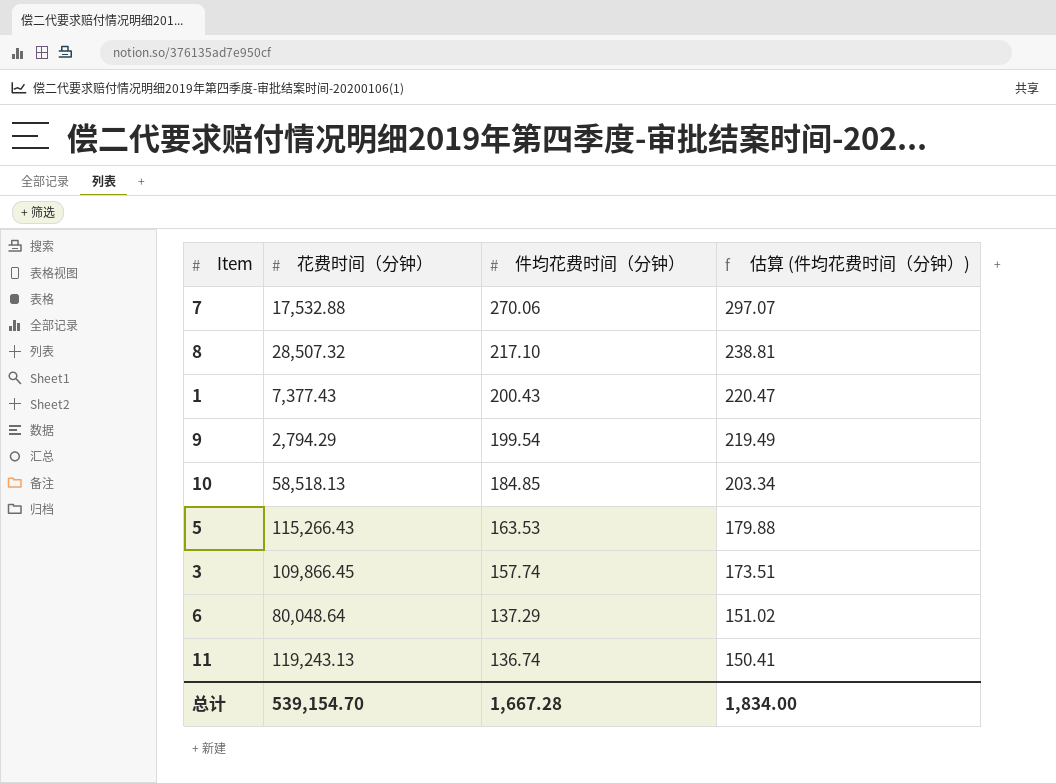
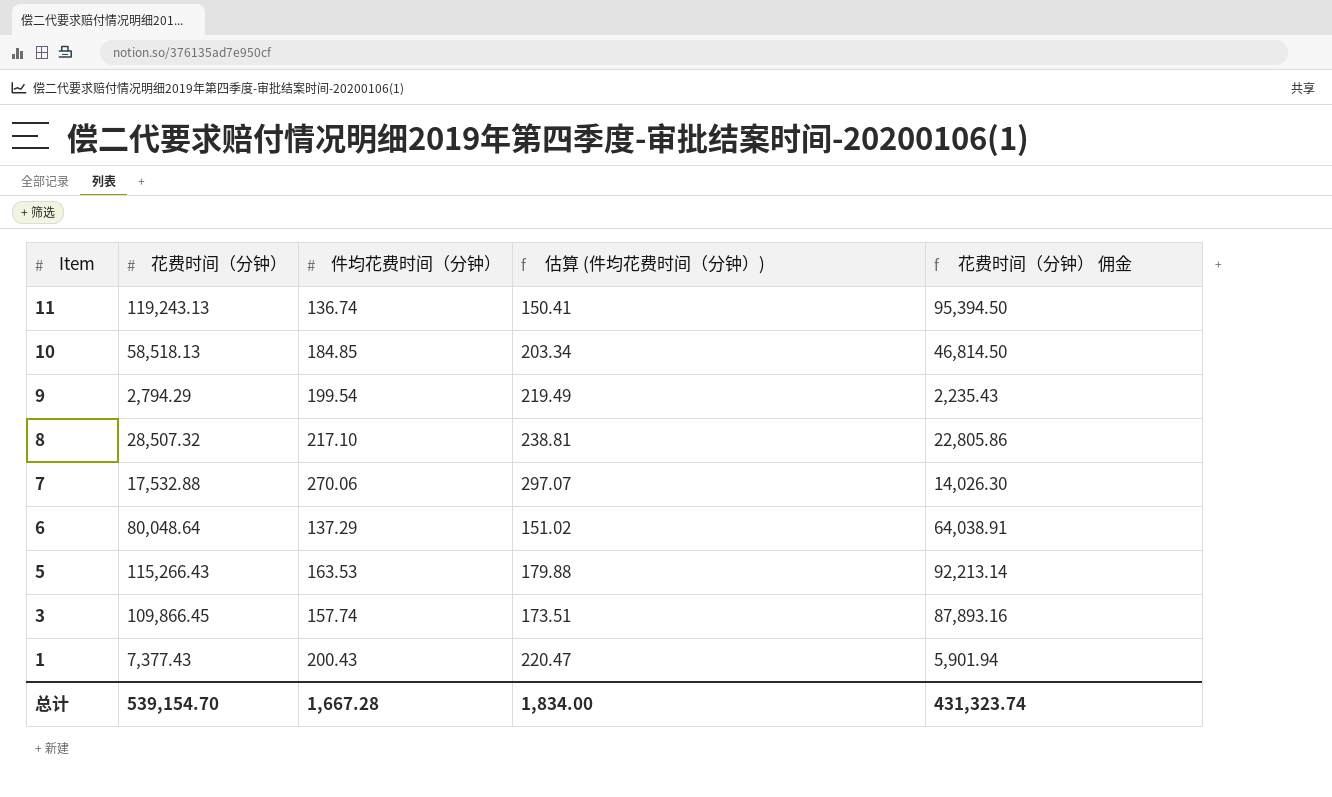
row order: 件均花费时间（分钟） descending -> Item descending
column 花费时间（分钟） 佣金 | formula: none -> [花费时间（分钟）] * 0.8

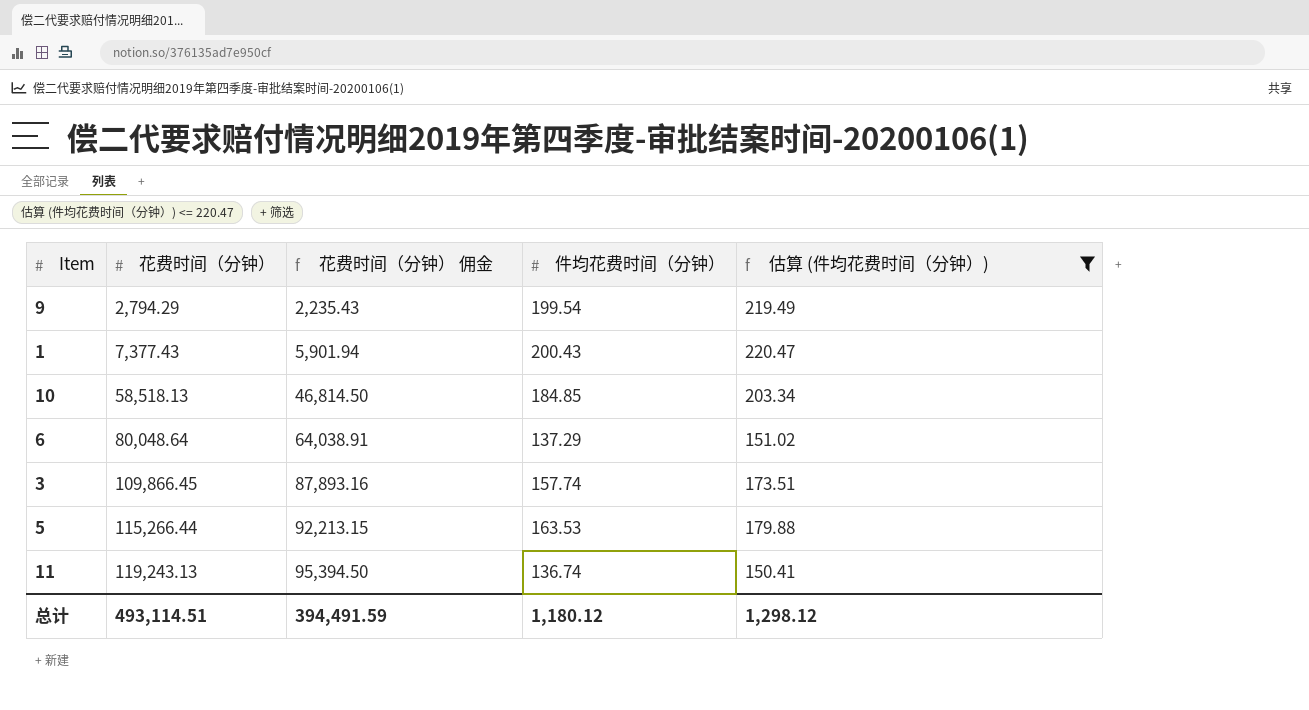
filter: none -> 估算 (件均花费时间（分钟）) <= 220.47
row order: Item descending -> 花费时间（分钟） ascending
column 花费时间（分钟） 佣金 | position: 5 -> 3
5 | 花费时间（分钟）: 115,266.43 -> 115,266.44
5 | 花费时间（分钟） 佣金: 92,213.14 -> 92,213.15
总计 | 花费时间（分钟）: 539,154.70 -> 493,114.51
总计 | 花费时间（分钟） 佣金: 431,323.74 -> 394,491.59
总计 | 件均花费时间（分钟）: 1,667.28 -> 1,180.12
总计 | 估算 (件均花费时间（分钟）): 1,834.00 -> 1,298.12

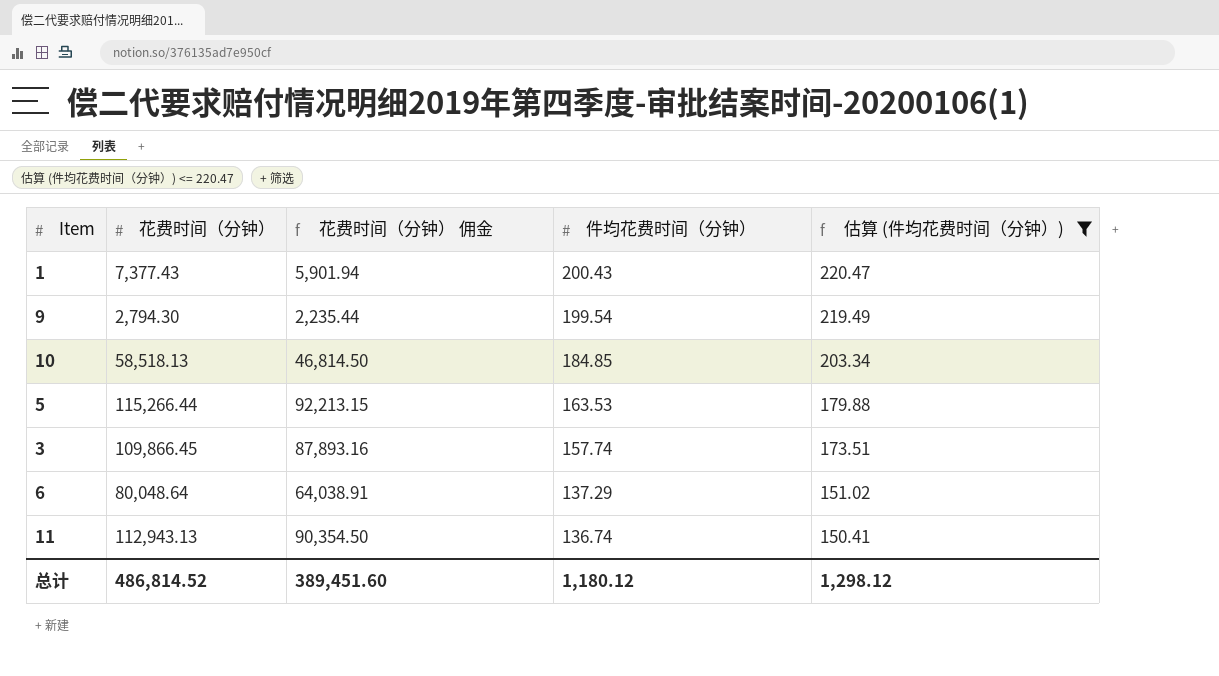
row order: 花费时间（分钟） ascending -> 件均花费时间（分钟） descending
9 | 花费时间（分钟）: 2,794.29 -> 2,794.30
9 | 花费时间（分钟） 佣金: 2,235.43 -> 2,235.44
11 | 花费时间（分钟）: 119,243.13 -> 112,943.13
11 | 花费时间（分钟） 佣金: 95,394.50 -> 90,354.50
总计 | 花费时间（分钟）: 493,114.51 -> 486,814.52
总计 | 花费时间（分钟） 佣金: 394,491.59 -> 389,451.60

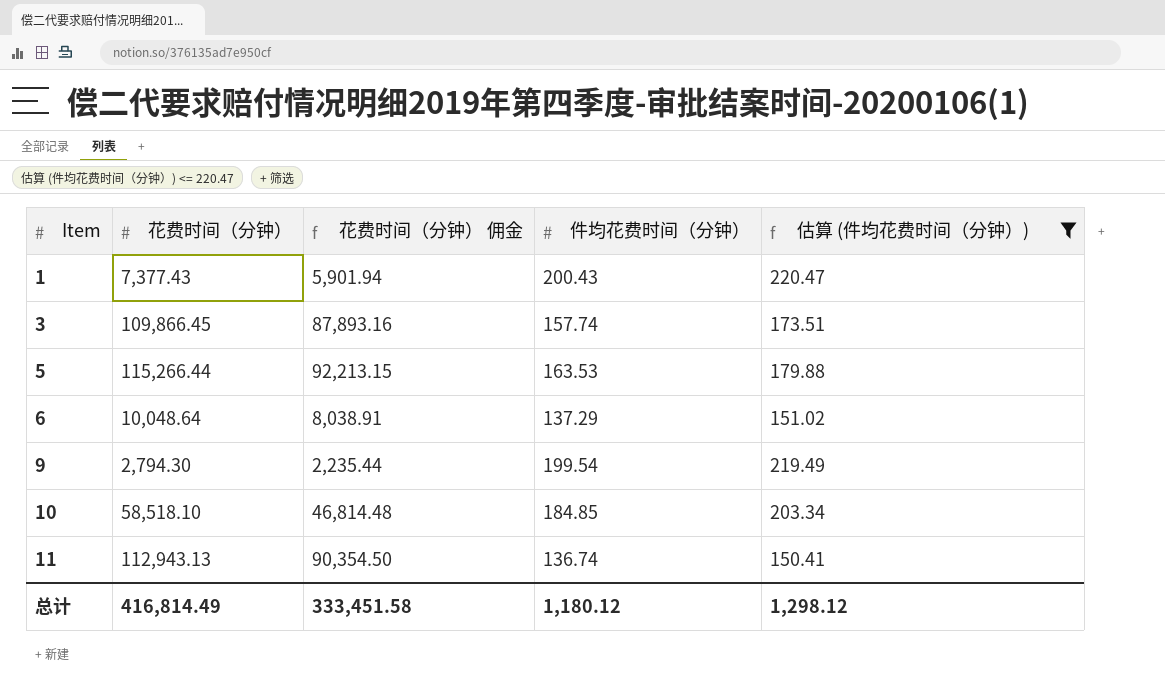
row order: 件均花费时间（分钟） descending -> Item ascending
6 | 花费时间（分钟）: 80,048.64 -> 10,048.64
6 | 花费时间（分钟） 佣金: 64,038.91 -> 8,038.91
10 | 花费时间（分钟）: 58,518.13 -> 58,518.10
10 | 花费时间（分钟） 佣金: 46,814.50 -> 46,814.48
总计 | 花费时间（分钟）: 486,814.52 -> 416,814.49
总计 | 花费时间（分钟） 佣金: 389,451.60 -> 333,451.58

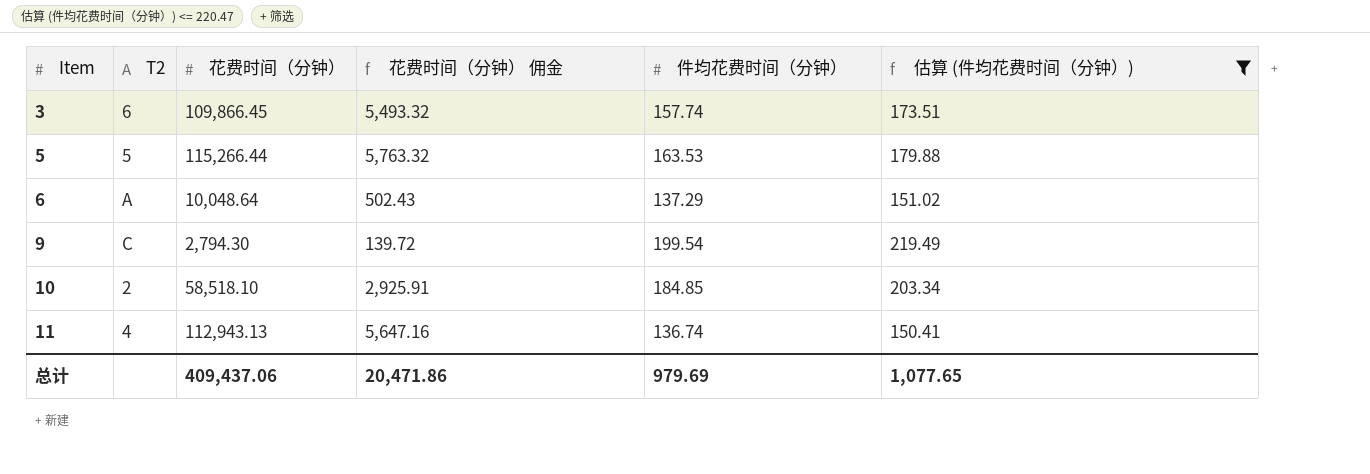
column T2 | position: none -> 2
column 花费时间（分钟） 佣金 | formula: [花费时间（分钟）] * 0.8 -> [花费时间（分钟）] * 0.05
row 1: 7,377.43 | 5,901.94 | 200.43 | 220.47 -> none
总计 | 花费时间（分钟）: 416,814.49 -> 409,437.06
总计 | 花费时间（分钟） 佣金: 333,451.58 -> 20,471.86
总计 | 件均花费时间（分钟）: 1,180.12 -> 979.69
总计 | 估算 (件均花费时间（分钟）): 1,298.12 -> 1,077.65

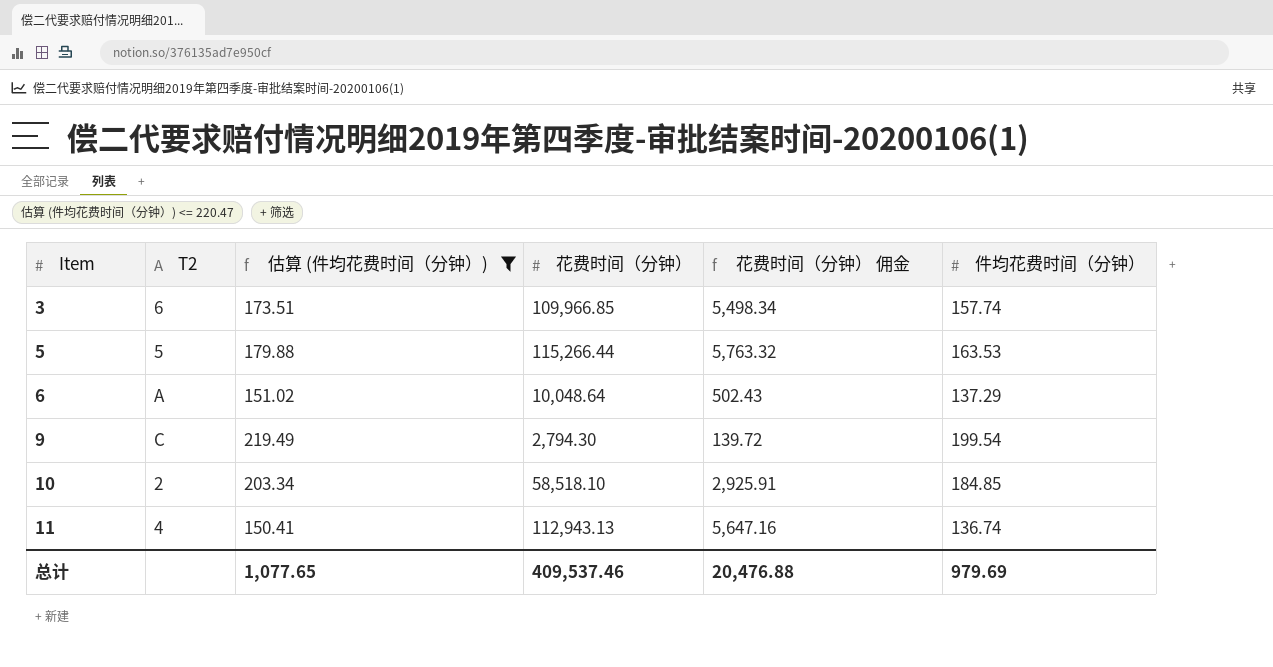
column 估算 (件均花费时间（分钟）) | position: 6 -> 3
3 | 花费时间（分钟）: 109,866.45 -> 109,966.85
3 | 花费时间（分钟） 佣金: 5,493.32 -> 5,498.34
总计 | 花费时间（分钟）: 409,437.06 -> 409,537.46
总计 | 花费时间（分钟） 佣金: 20,471.86 -> 20,476.88

